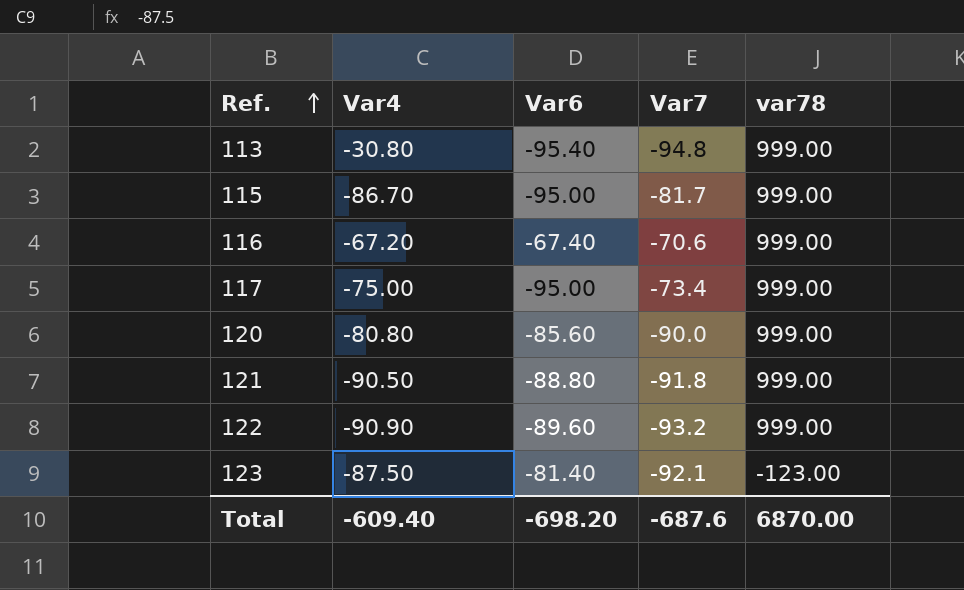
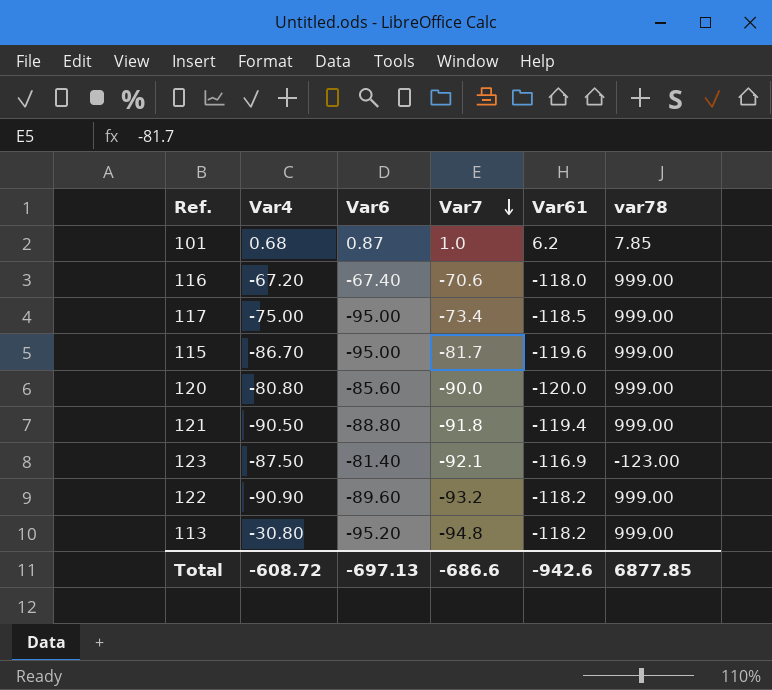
row order: Ref. ascending -> Var7 descending
column Var61 | position: none -> 5
row 101: none -> 0.68 | 0.87 | 1.0 | 6.2 | 7.85
113 | Var6: -95.40 -> -95.20
Total | Var4: -609.40 -> -608.72
Total | Var6: -698.20 -> -697.13
Total | Var7: -687.6 -> -686.6
Total | var78: 6870.00 -> 6877.85

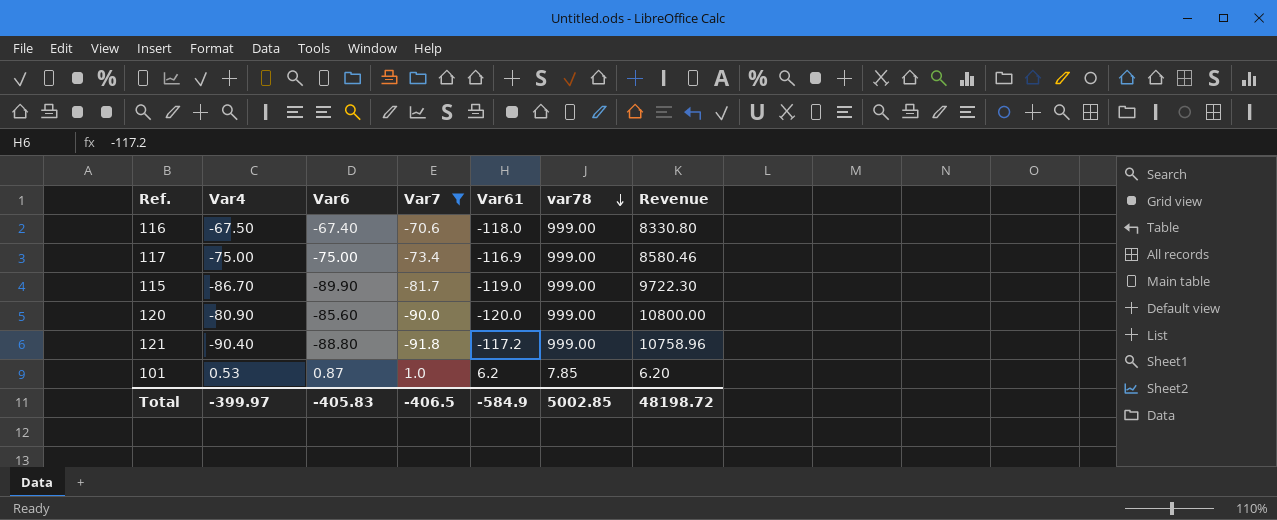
filter: none -> Var7 >= -91.8
row order: Var7 descending -> var78 descending
column Revenue | formula: none -> [Var7] * [Var61]
116 | Var4: -67.20 -> -67.50
117 | Var6: -95.00 -> -75.00
117 | Var61: -118.5 -> -116.9
115 | Var6: -95.00 -> -89.90
115 | Var61: -119.6 -> -119.0
120 | Var4: -80.80 -> -80.90
121 | Var4: -90.50 -> -90.40
121 | Var61: -119.4 -> -117.2
101 | Var4: 0.68 -> 0.53
Total | Var4: -608.72 -> -399.97
Total | Var6: -697.13 -> -405.83
Total | Var7: -686.6 -> -406.5
Total | Var61: -942.6 -> -584.9
Total | var78: 6877.85 -> 5002.85

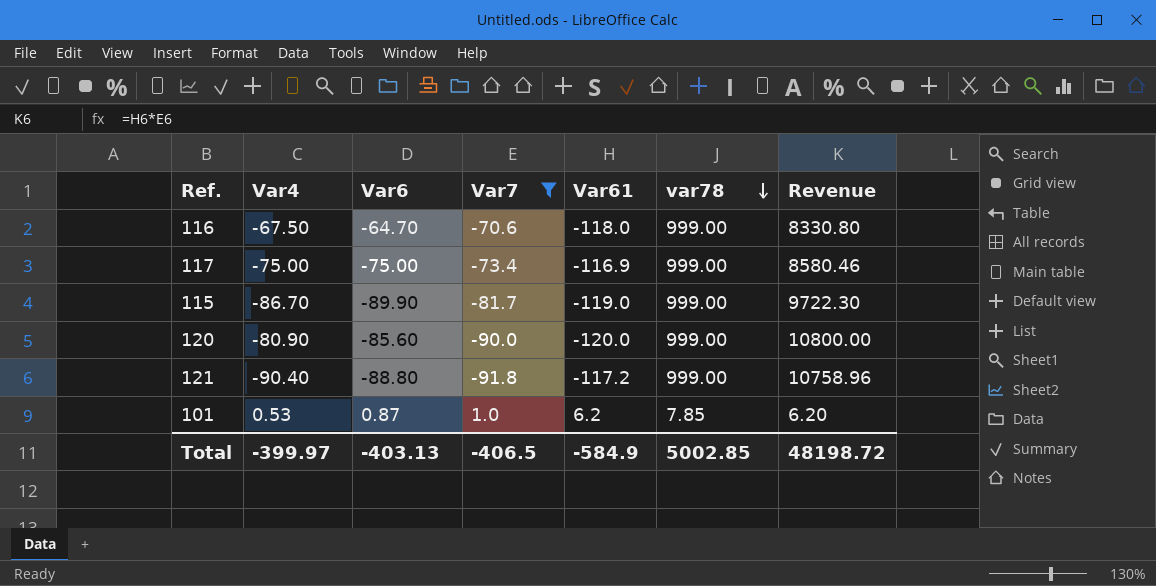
116 | Var6: -67.40 -> -64.70
Total | Var6: -405.83 -> -403.13

